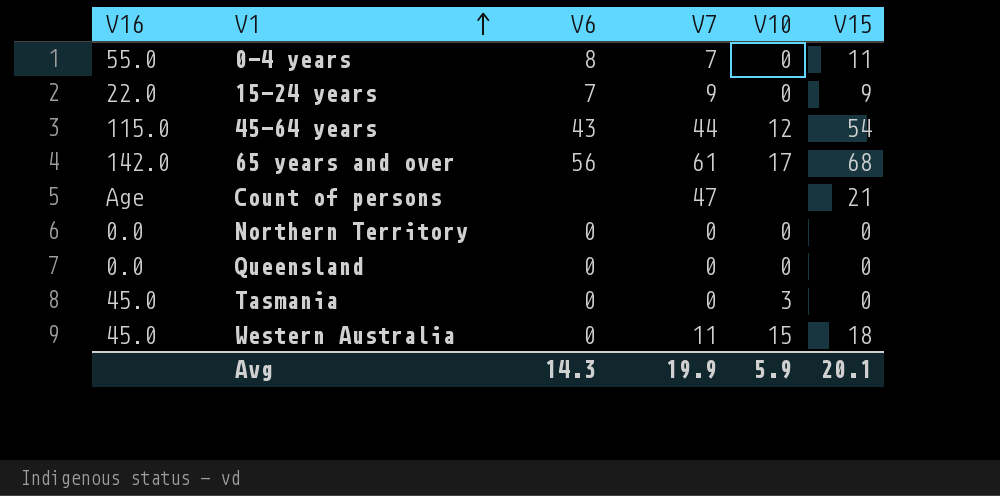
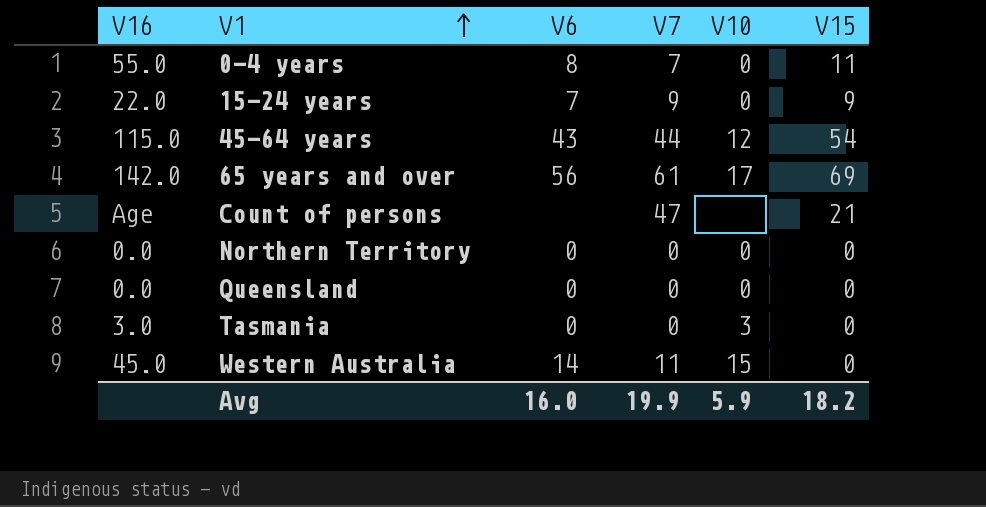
65 years and over | V15: 68 -> 69
Tasmania | V16: 45.0 -> 3.0
Western Australia | V6: 0 -> 14
Western Australia | V15: 18 -> 0
Avg | V6: 14.3 -> 16.0
Avg | V15: 20.1 -> 18.2

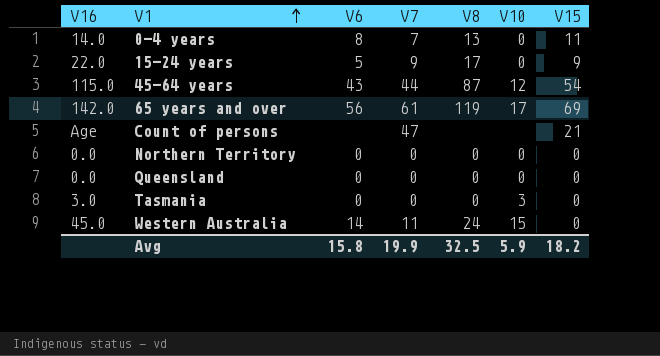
column V8 | position: none -> 5
0-4 years | V16: 55.0 -> 14.0
15-24 years | V6: 7 -> 5
Avg | V6: 16.0 -> 15.8

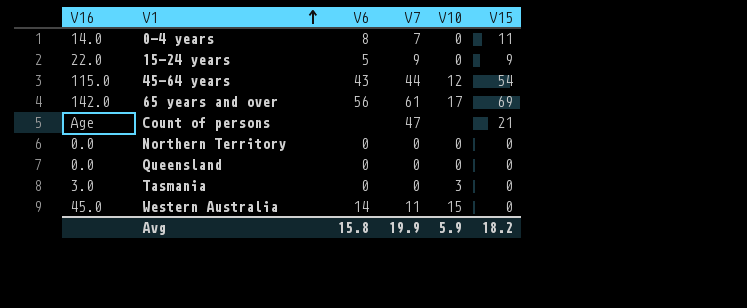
column V8 | position: 5 -> none

